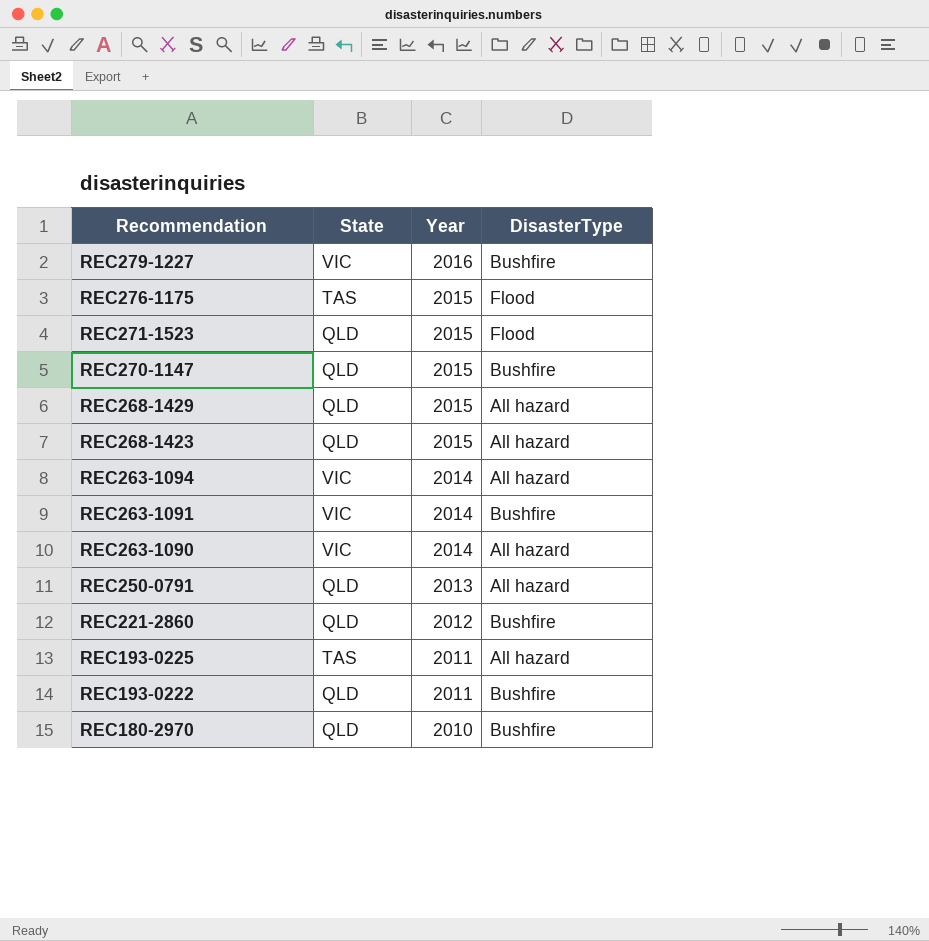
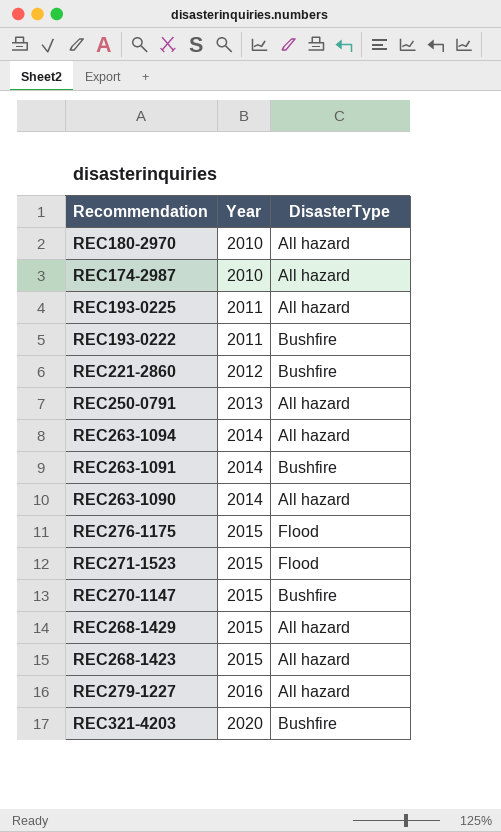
row order: Recommendation descending -> Year ascending
column State | position: 2 -> none
REC180-2970 | DisasterType: Bushfire -> All hazard
row REC174-2987: none -> 2010 | All hazard
REC279-1227 | DisasterType: Bushfire -> All hazard
row REC321-4203: none -> 2020 | Bushfire

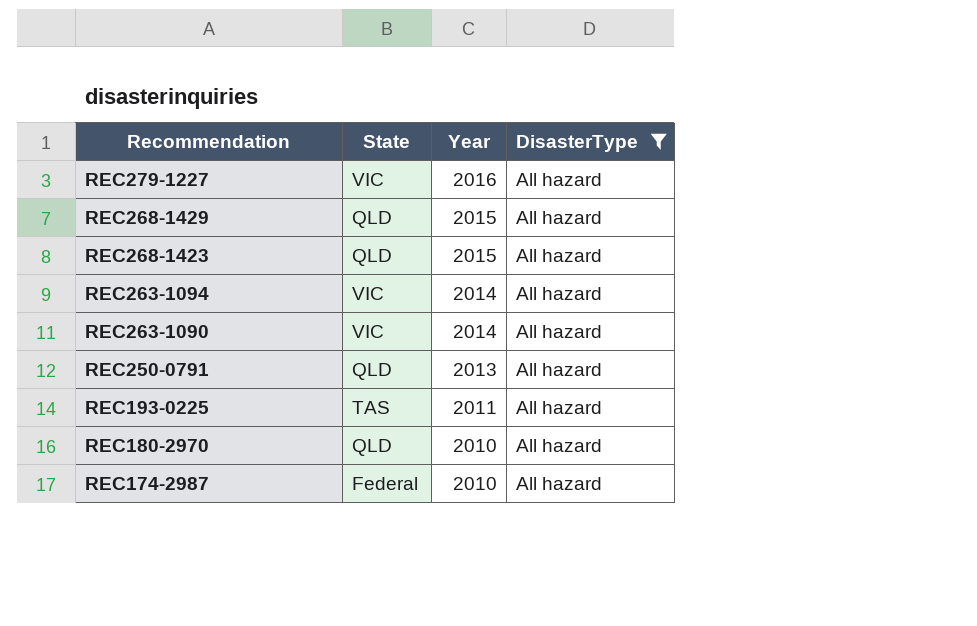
filter: none -> DisasterType = All hazard
row order: Year ascending -> Recommendation descending
column State | position: none -> 2

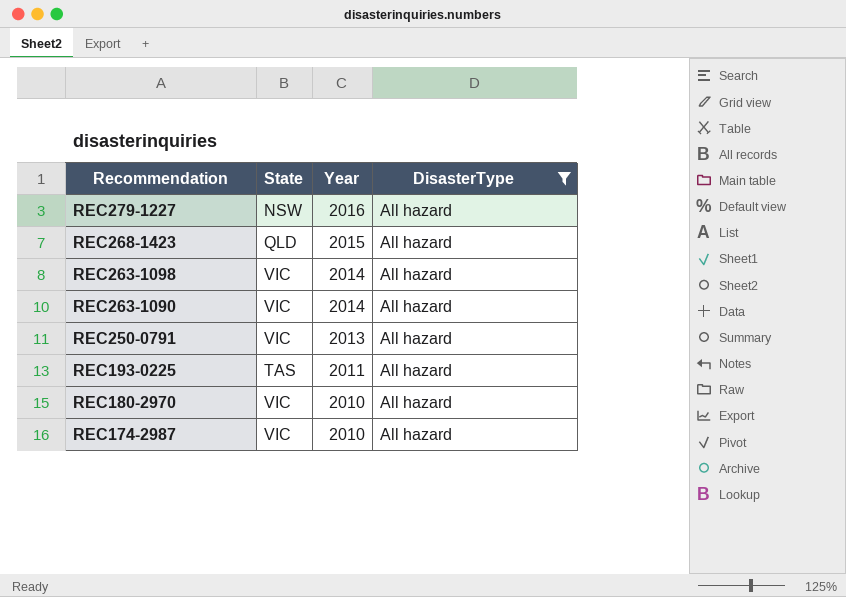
row REC268-1429: QLD | 2015 | All hazard -> none
row REC263-1094: VIC | 2014 | All hazard -> none
REC279-1227 | State: VIC -> NSW
row REC263-1098: none -> VIC | 2014 | All hazard
REC250-0791 | State: QLD -> VIC
REC180-2970 | State: QLD -> VIC
REC174-2987 | State: Federal -> VIC

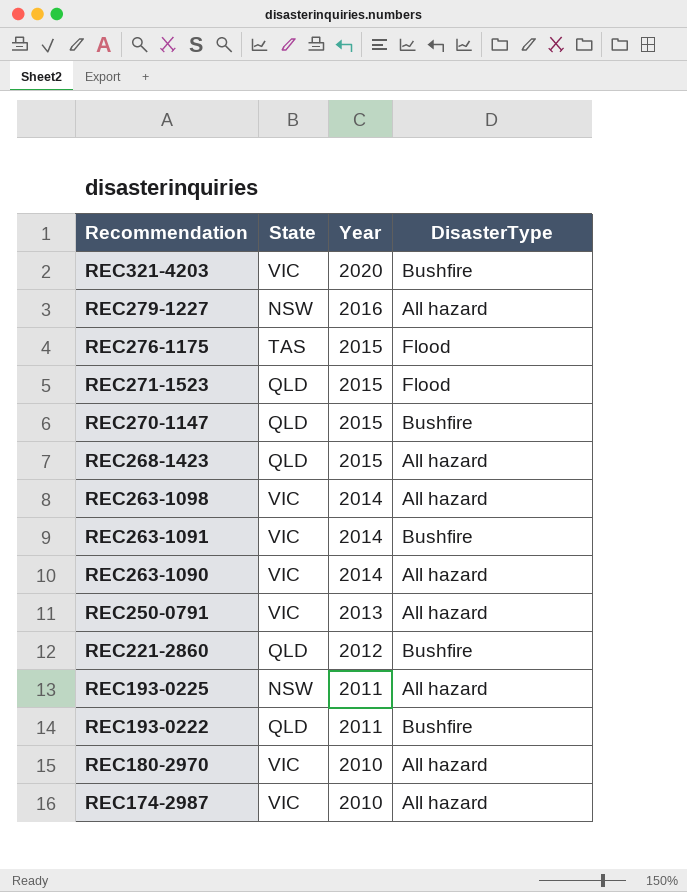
filter: DisasterType = All hazard -> none
REC193-0225 | State: TAS -> NSW

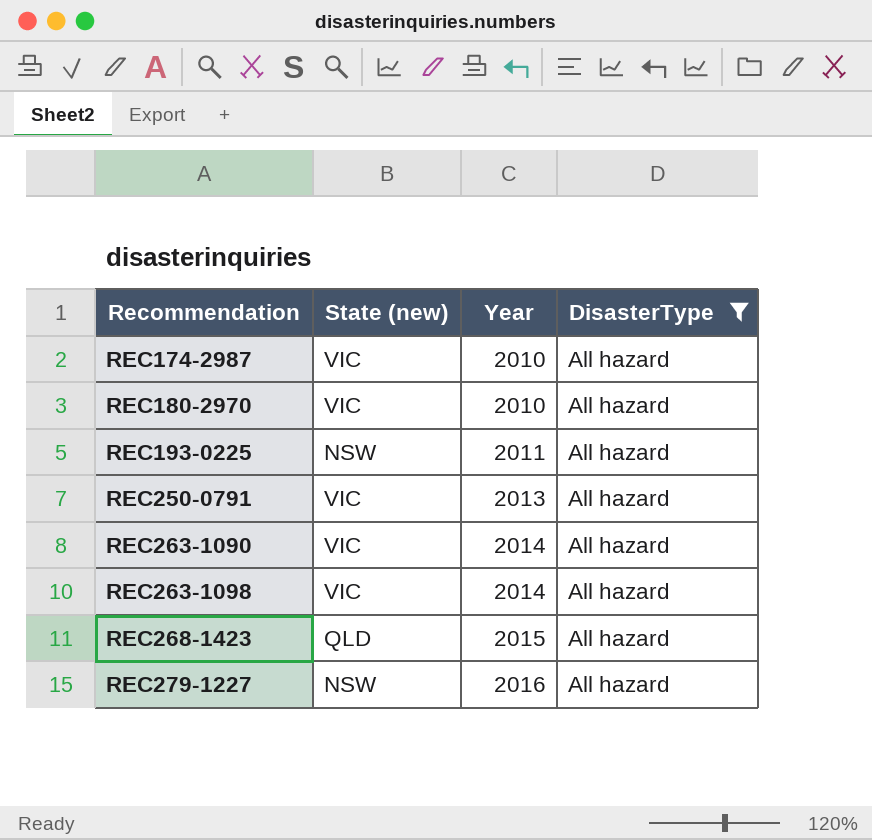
filter: none -> DisasterType = All hazard
row order: Recommendation descending -> Recommendation ascending
column name: State -> State (new)

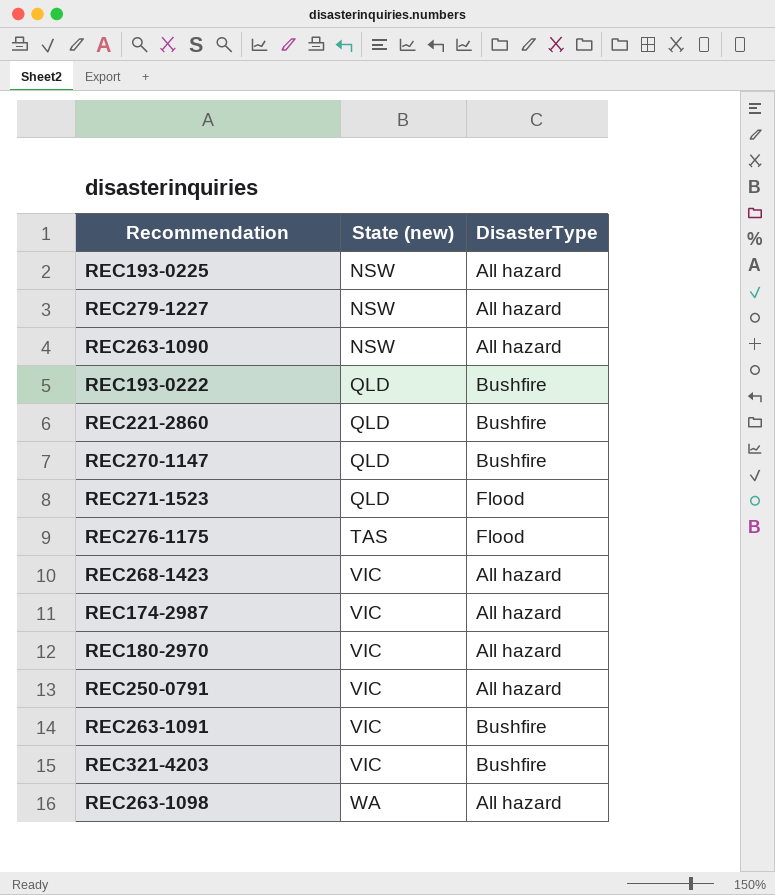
filter: DisasterType = All hazard -> none
row order: Recommendation ascending -> State (new) ascending
column Year | position: 3 -> none
REC263-1090 | State (new): VIC -> NSW
REC268-1423 | State (new): QLD -> VIC
REC263-1098 | State (new): VIC -> WA

